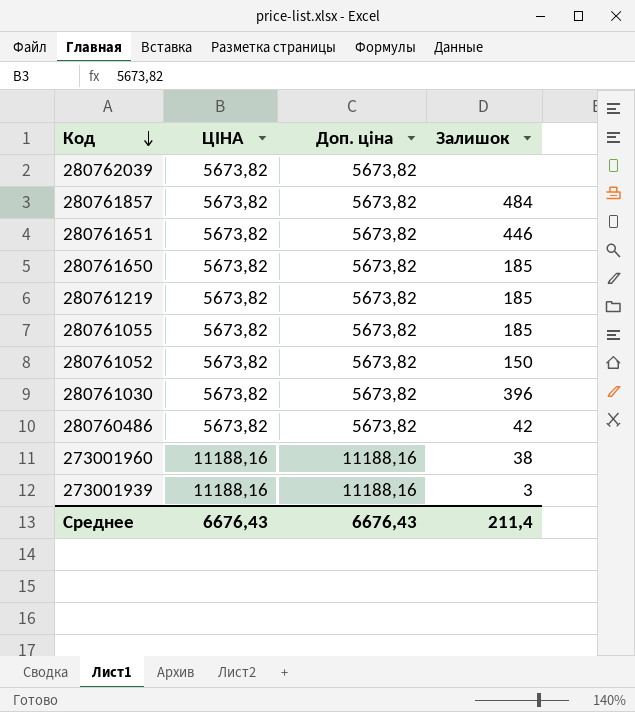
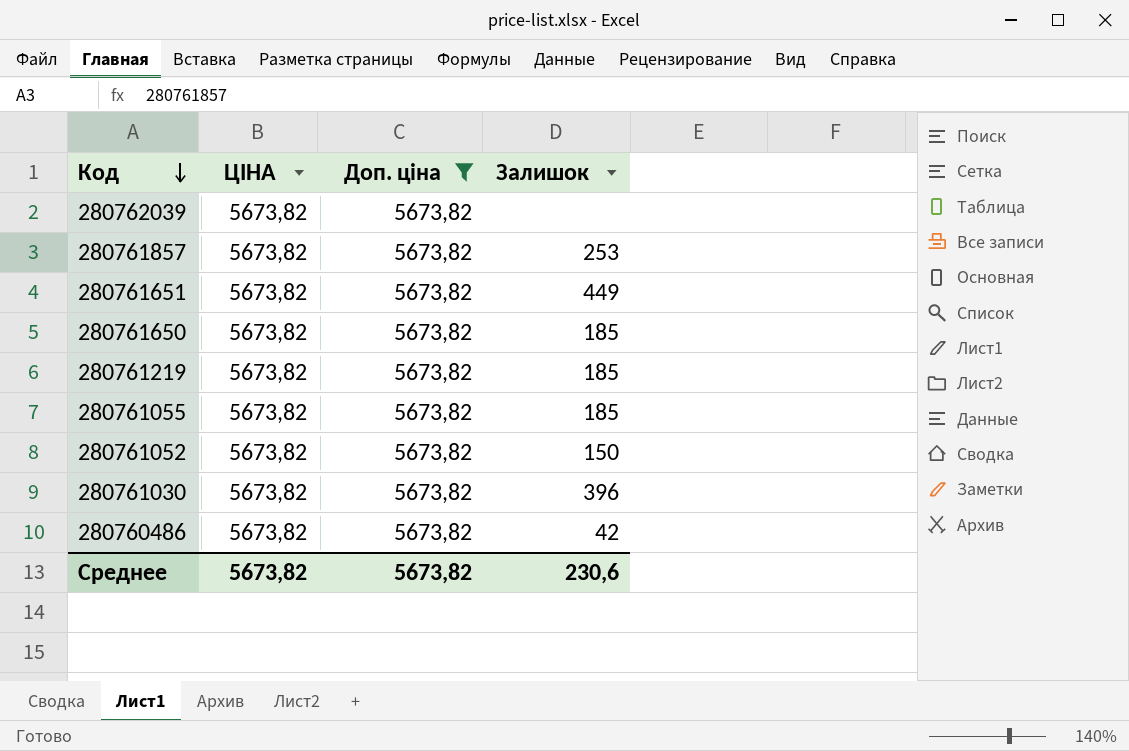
filter: none -> Доп. ціна = 5673,82
280761857 | Залишок: 484 -> 253
280761651 | Залишок: 446 -> 449
Среднее | ЦІНА: 6676,43 -> 5673,82
Среднее | Доп. ціна: 6676,43 -> 5673,82
Среднее | Залишок: 211,4 -> 230,6

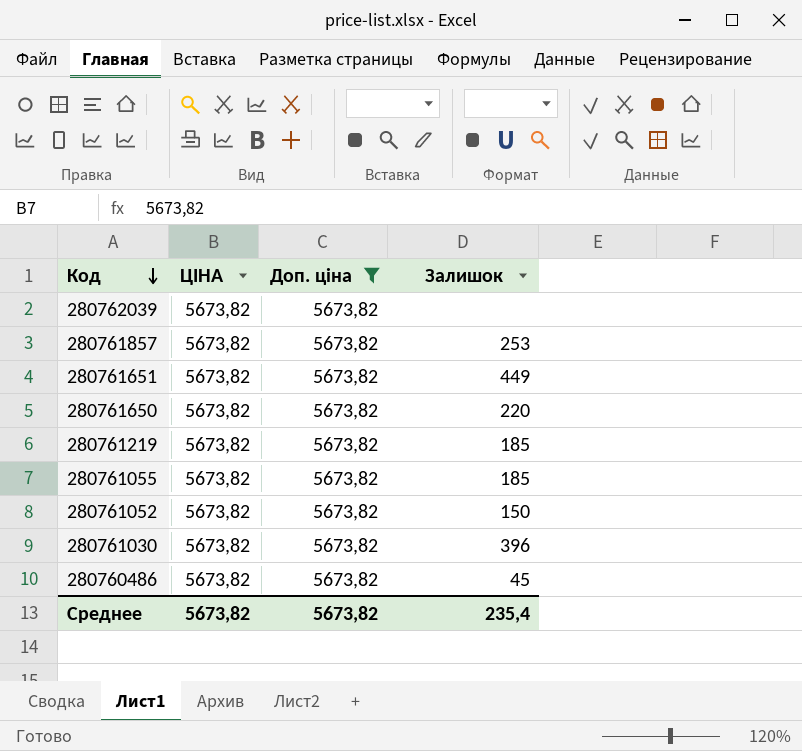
280761650 | Залишок: 185 -> 220
280760486 | Залишок: 42 -> 45
Среднее | Залишок: 230,6 -> 235,4

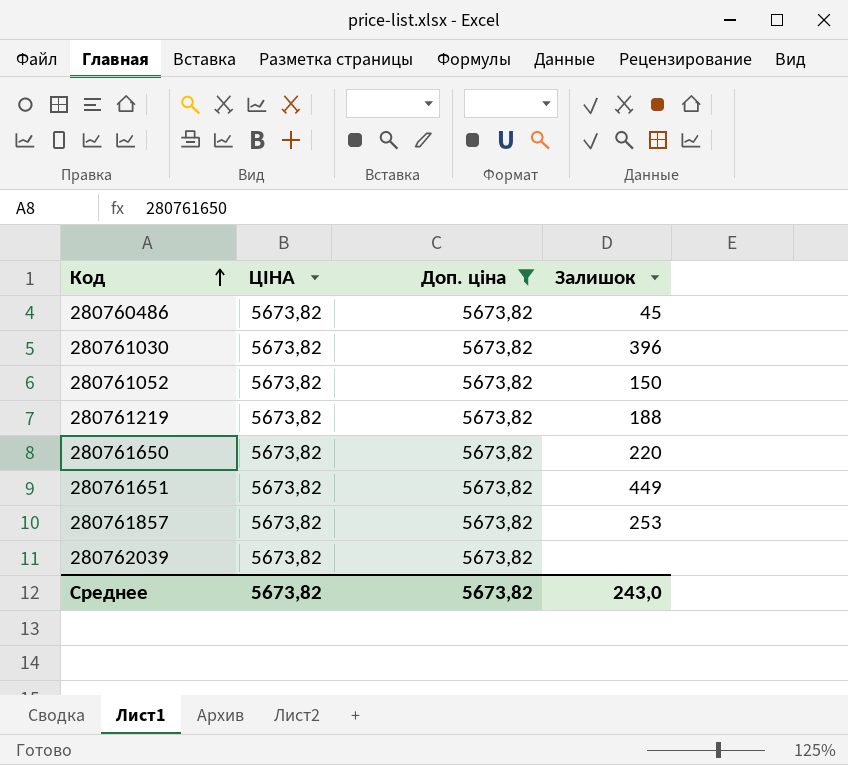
row order: Код descending -> Код ascending
row 280761055: 5673,82 | 5673,82 | 185 -> none
280761219 | Залишок: 185 -> 188
Среднее | Залишок: 235,4 -> 243,0

